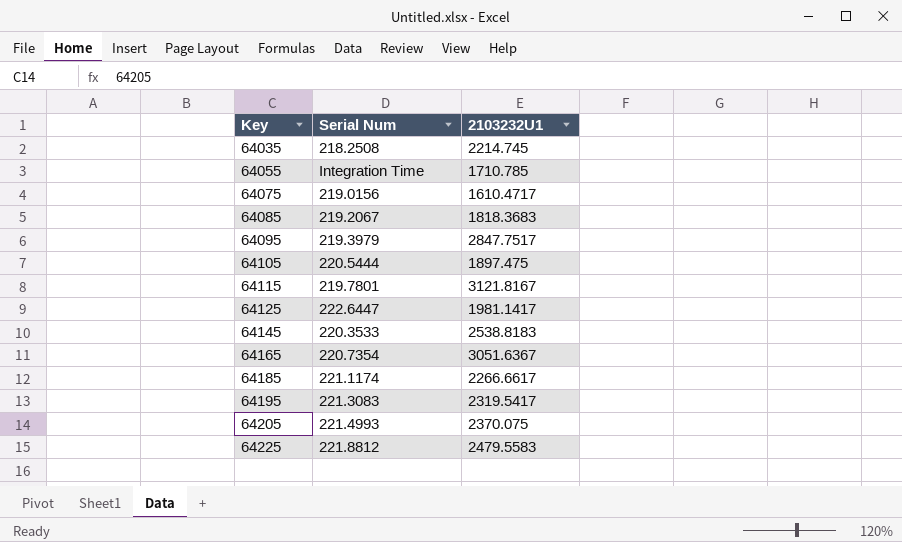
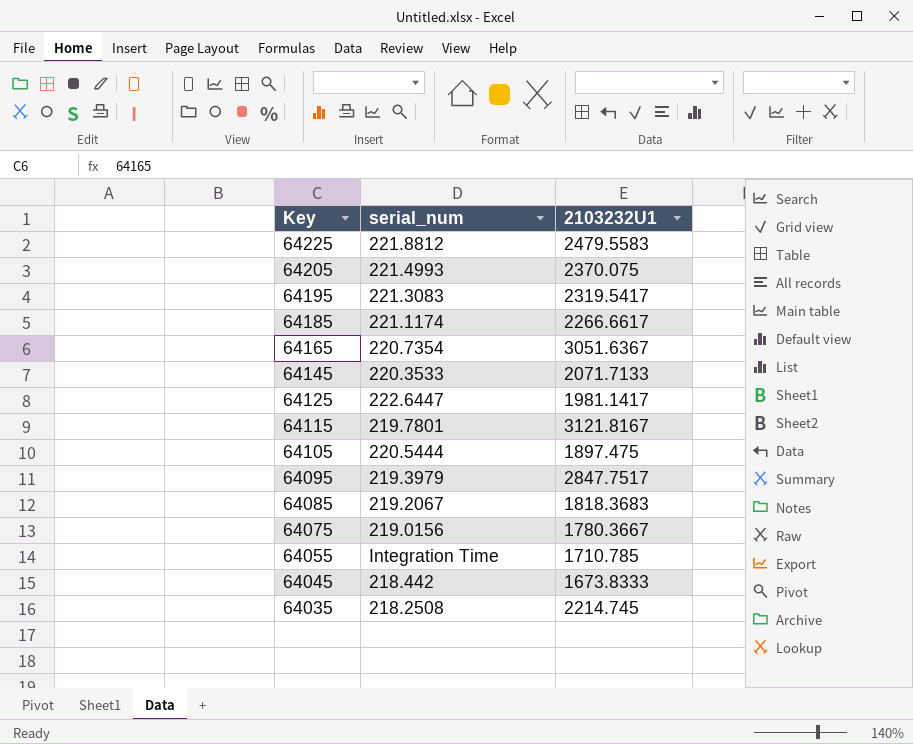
row order: Key ascending -> Key descending
column name: Serial Num -> serial_num
64145 | 2103232U1: 2538.8183 -> 2071.7133
64075 | 2103232U1: 1610.4717 -> 1780.3667
row 64045: none -> 218.442 | 1673.8333

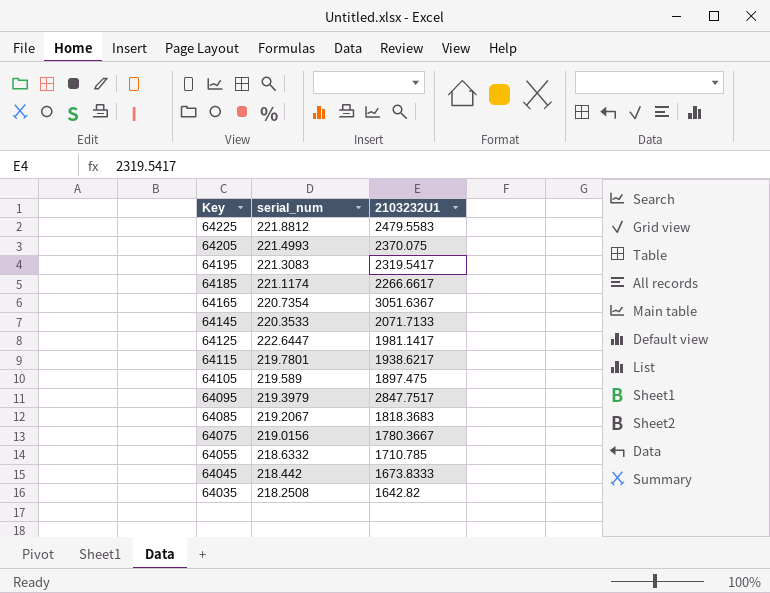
64115 | 2103232U1: 3121.8167 -> 1938.6217
64105 | serial_num: 220.5444 -> 219.589
64055 | serial_num: Integration Time -> 218.6332
64035 | 2103232U1: 2214.745 -> 1642.82

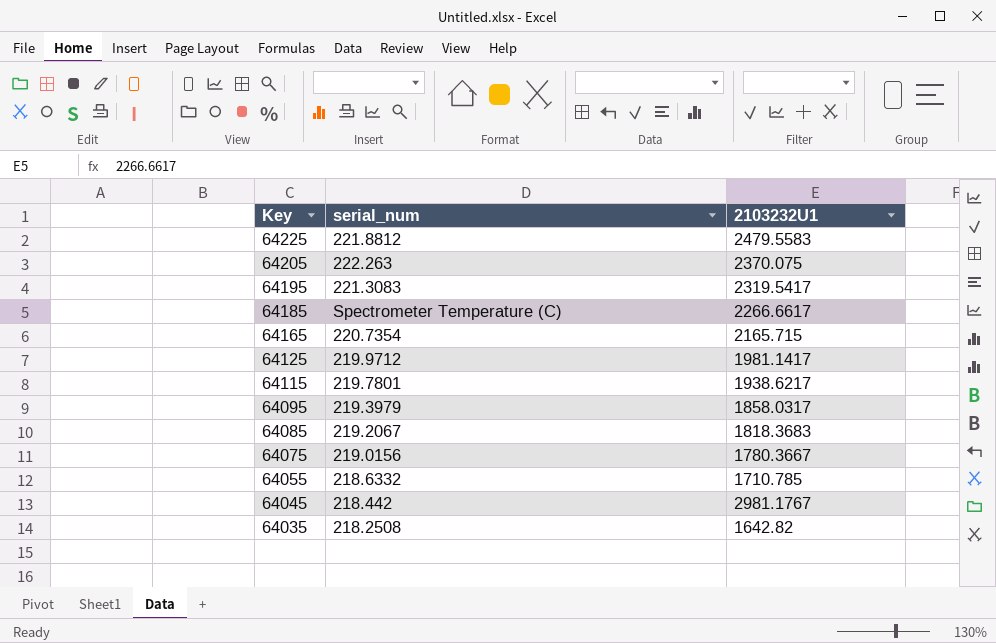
row 64145: 220.3533 | 2071.7133 -> none
row 64105: 219.589 | 1897.475 -> none
64205 | serial_num: 221.4993 -> 222.263
64185 | serial_num: 221.1174 -> Spectrometer Temperature (C)
64165 | 2103232U1: 3051.6367 -> 2165.715
64125 | serial_num: 222.6447 -> 219.9712
64095 | 2103232U1: 2847.7517 -> 1858.0317
64045 | 2103232U1: 1673.8333 -> 2981.1767

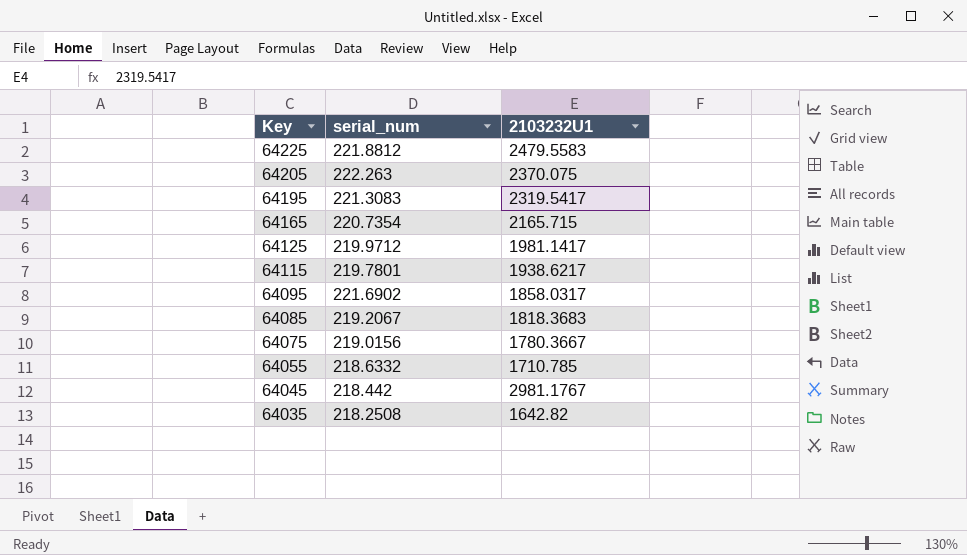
row 64185: Spectrometer Temperature (C) | 2266.6617 -> none
64095 | serial_num: 219.3979 -> 221.6902

